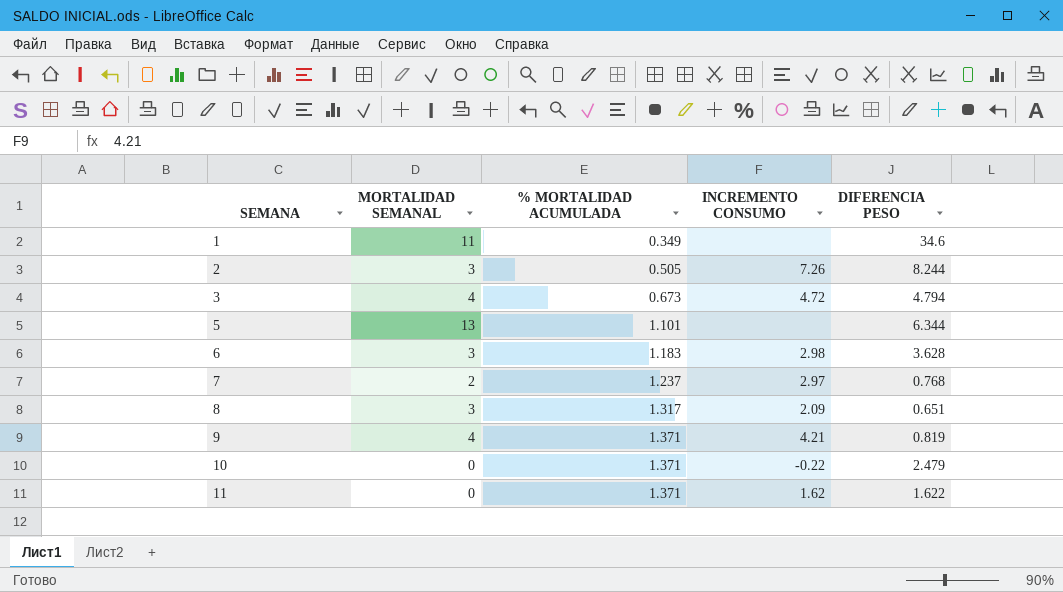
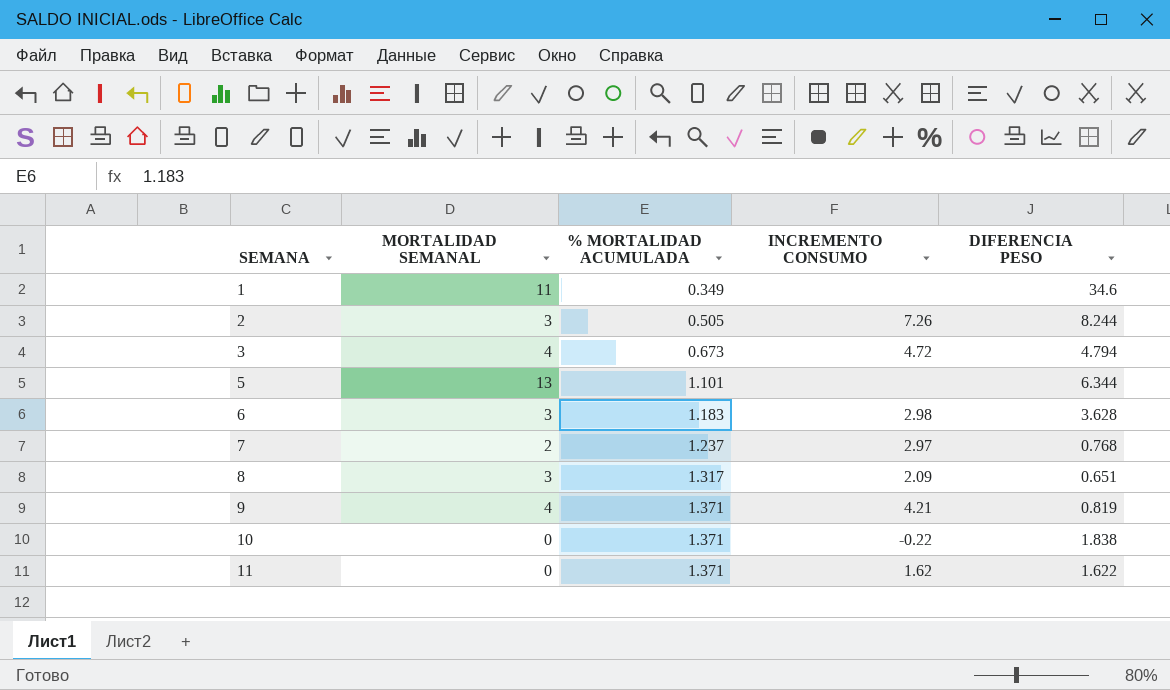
10 | DIFERENCIA PESO: 2.479 -> 1.838

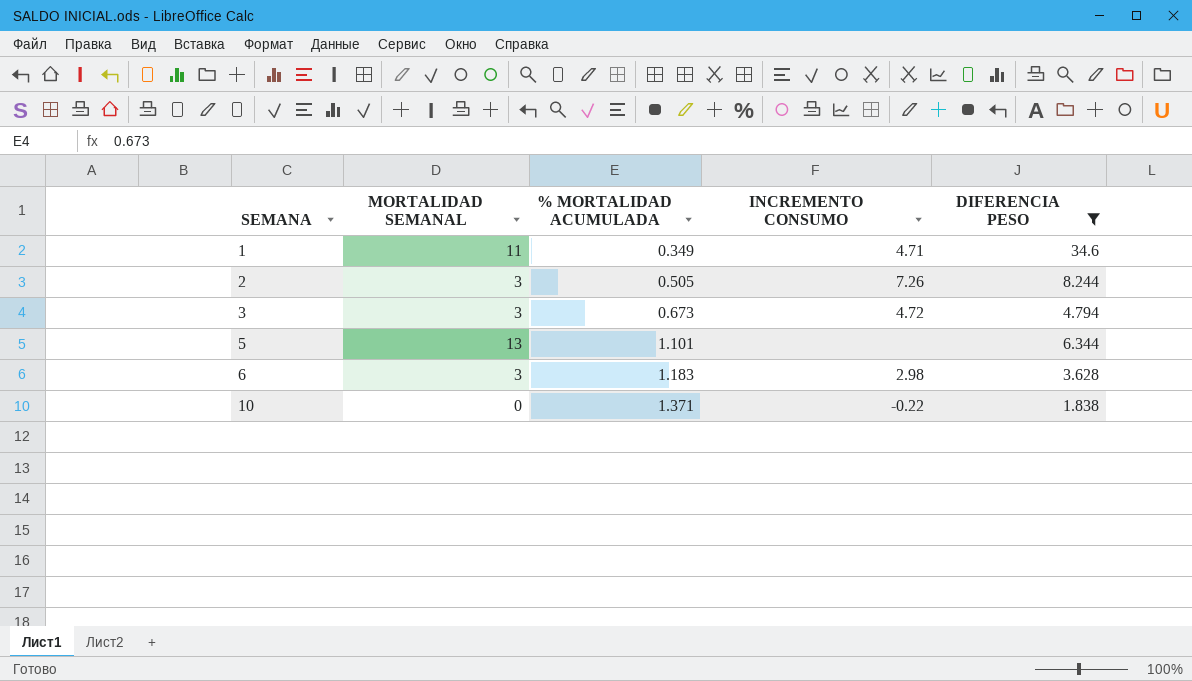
filter: none -> DIFERENCIA PESO >= 1.838
1 | INCREMENTO CONSUMO: none -> 4.71
3 | MORTALIDAD SEMANAL: 4 -> 3

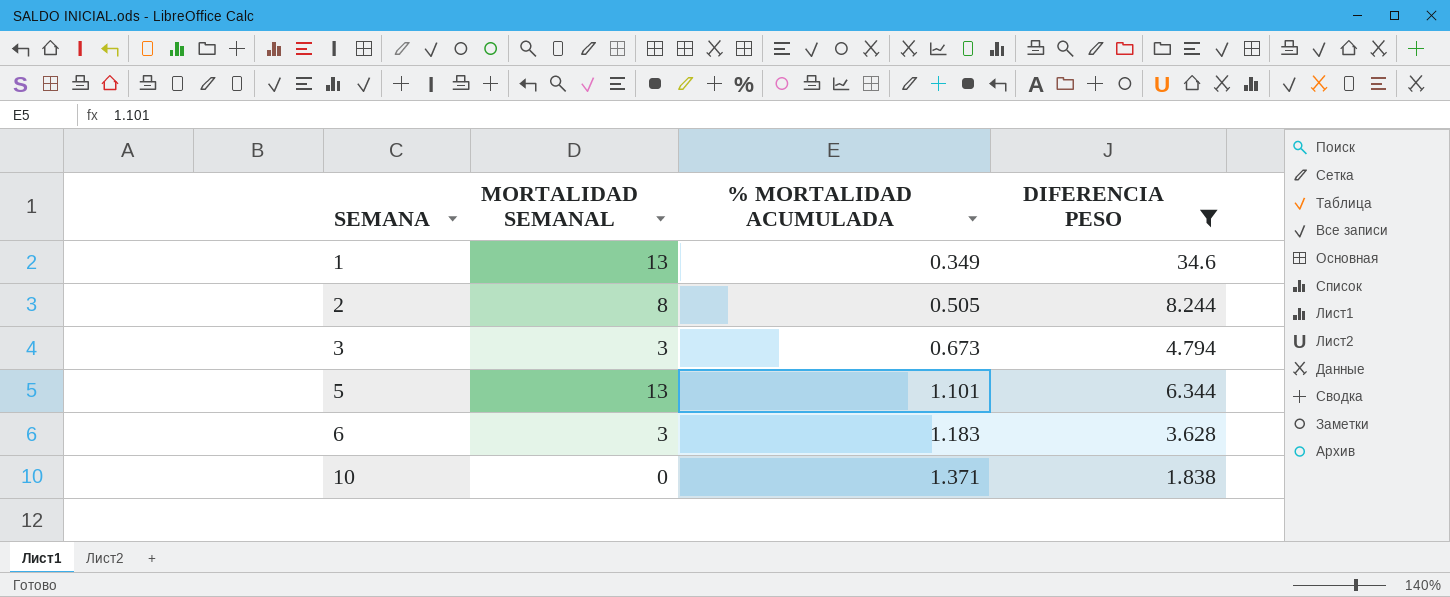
column INCREMENTO CONSUMO | position: 4 -> none
1 | MORTALIDAD SEMANAL: 11 -> 13
2 | MORTALIDAD SEMANAL: 3 -> 8

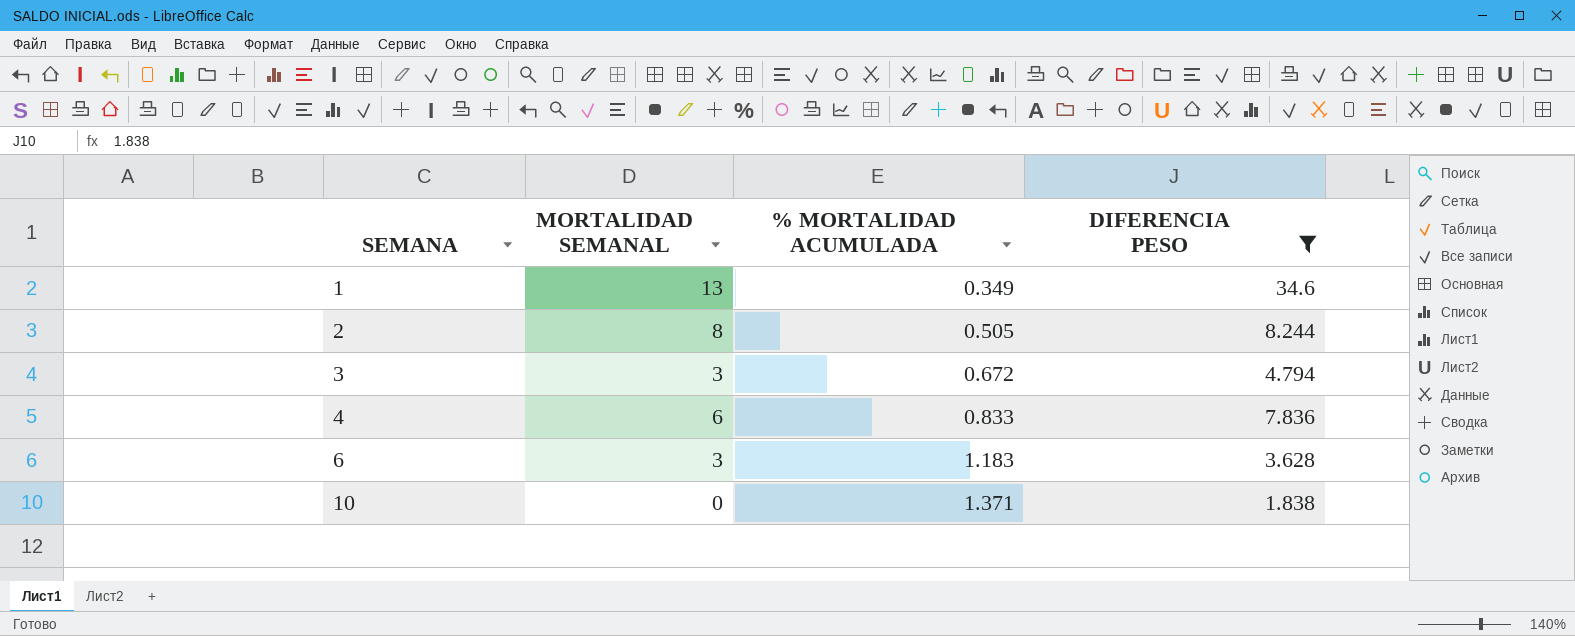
row 5: 13 | 1.101 | 6.344 -> none
3 | % MORTALIDAD ACUMULADA: 0.673 -> 0.672
row 4: none -> 6 | 0.833 | 7.836

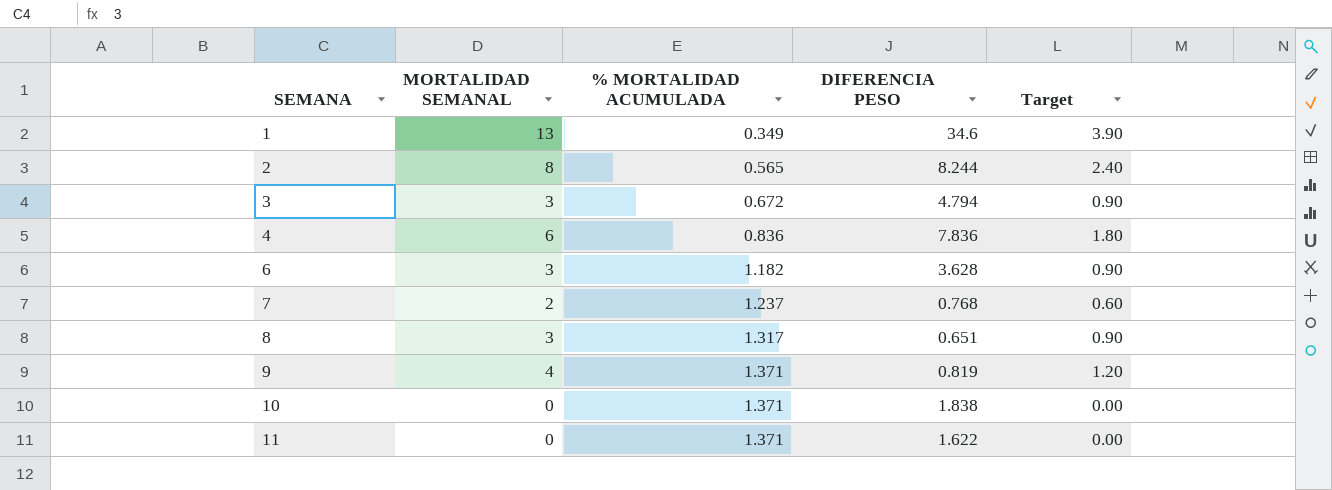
filter: DIFERENCIA PESO >= 1.838 -> none
column Target | formula: none -> [MORTALIDAD SEMANAL] * 0.3
2 | % MORTALIDAD ACUMULADA: 0.505 -> 0.565
4 | % MORTALIDAD ACUMULADA: 0.833 -> 0.836
6 | % MORTALIDAD ACUMULADA: 1.183 -> 1.182

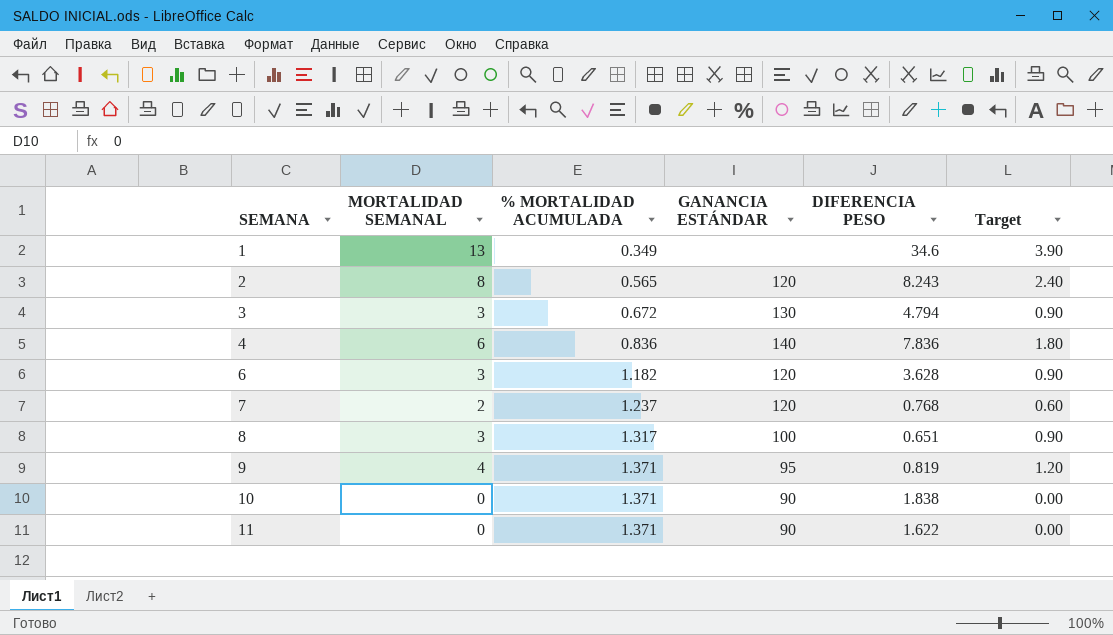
column GANANCIA ESTÁNDAR | position: none -> 4
2 | DIFERENCIA PESO: 8.244 -> 8.243

